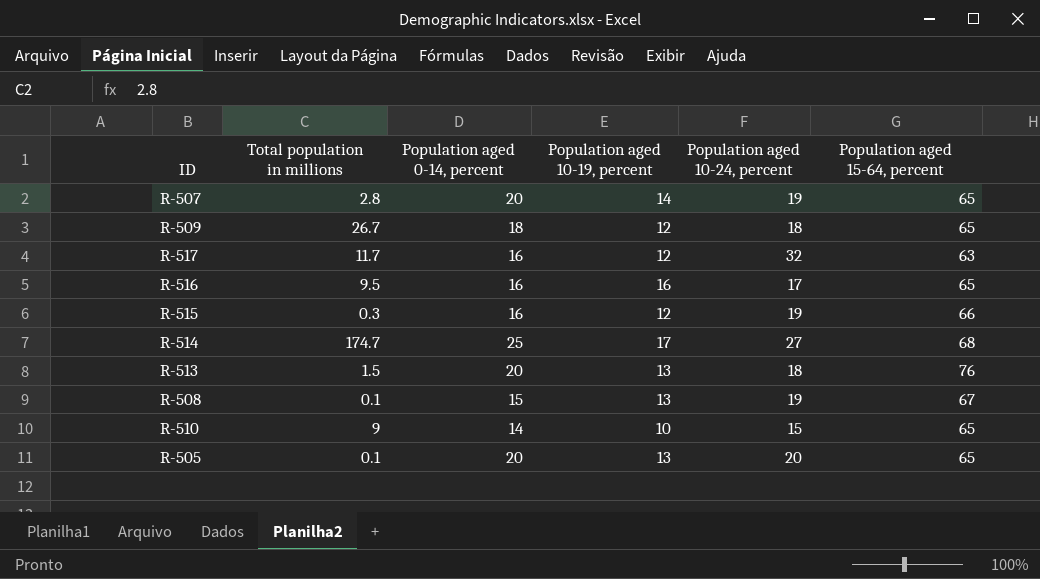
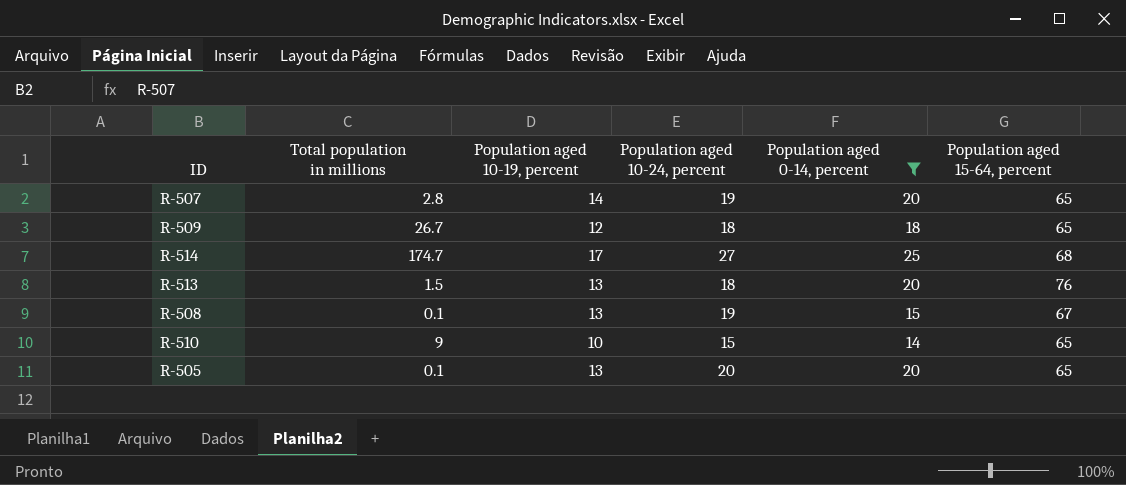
filter: none -> Population aged 0-14, percent != 16
column Population aged 0-14, percent | position: 3 -> 5

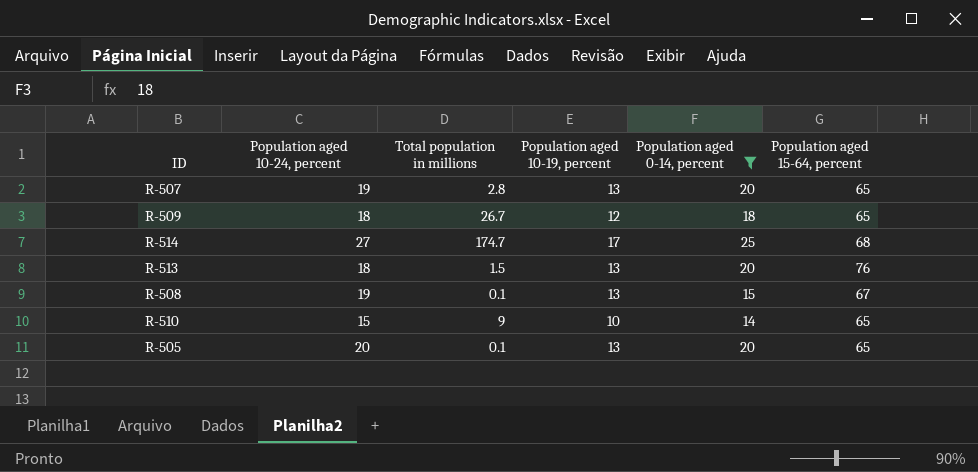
column Population aged 10-24, percent | position: 4 -> 2
R-507 | Population aged 10-19, percent: 14 -> 13

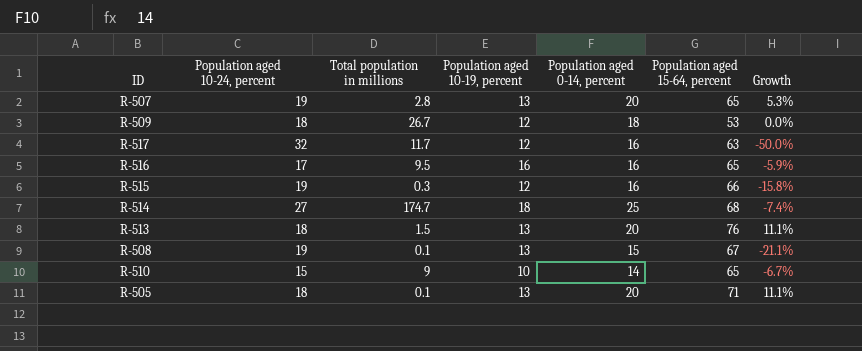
filter: Population aged 0-14, percent != 16 -> none
column Growth | formula: none -> ([Population aged 0-14, percent] - [Population aged 10-24, percent]) / [Population aged 10-24, percent]
R-509 | Population aged 15-64, percent: 65 -> 53
R-514 | Population aged 10-19, percent: 17 -> 18
R-505 | Population aged 10-24, percent: 20 -> 18
R-505 | Population aged 15-64, percent: 65 -> 71

